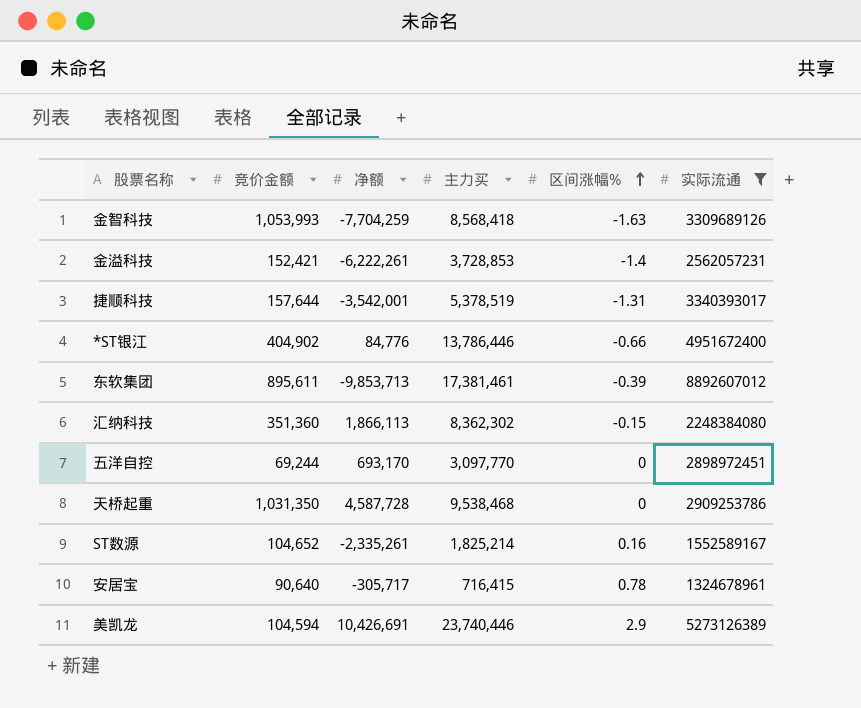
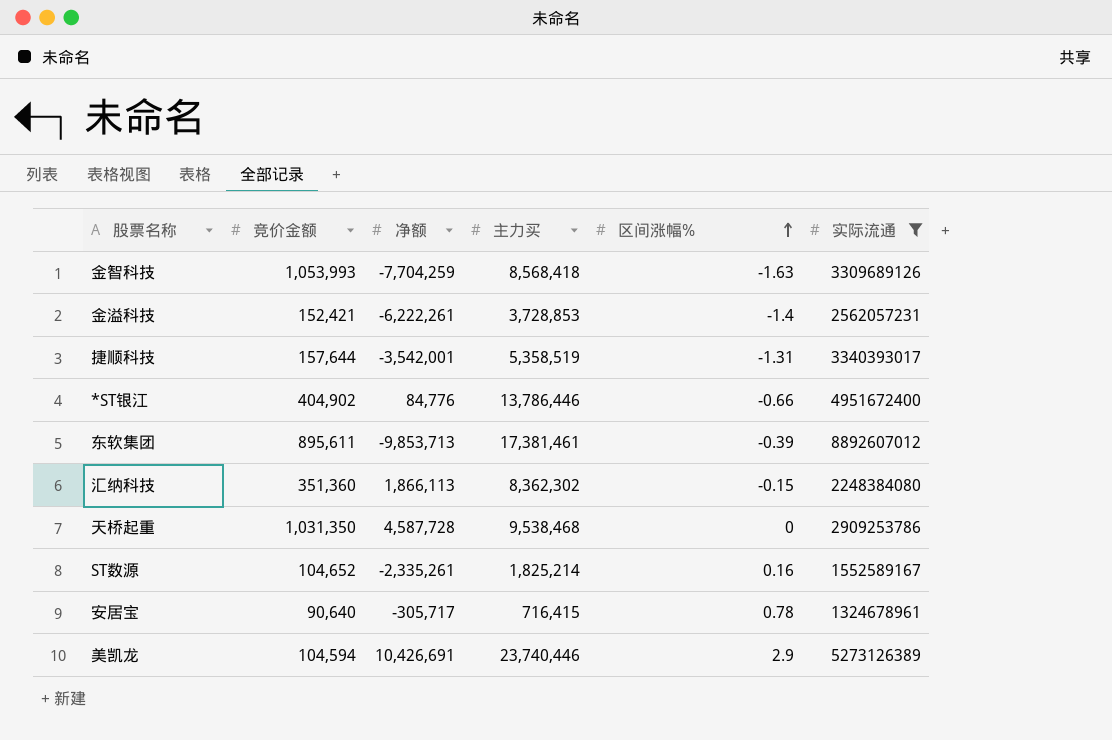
row 五洋自控: 69,244 | 693,170 | 3,097,770 | 0 | 2898972451 -> none
捷顺科技 | 主力买: 5,378,519 -> 5,358,519

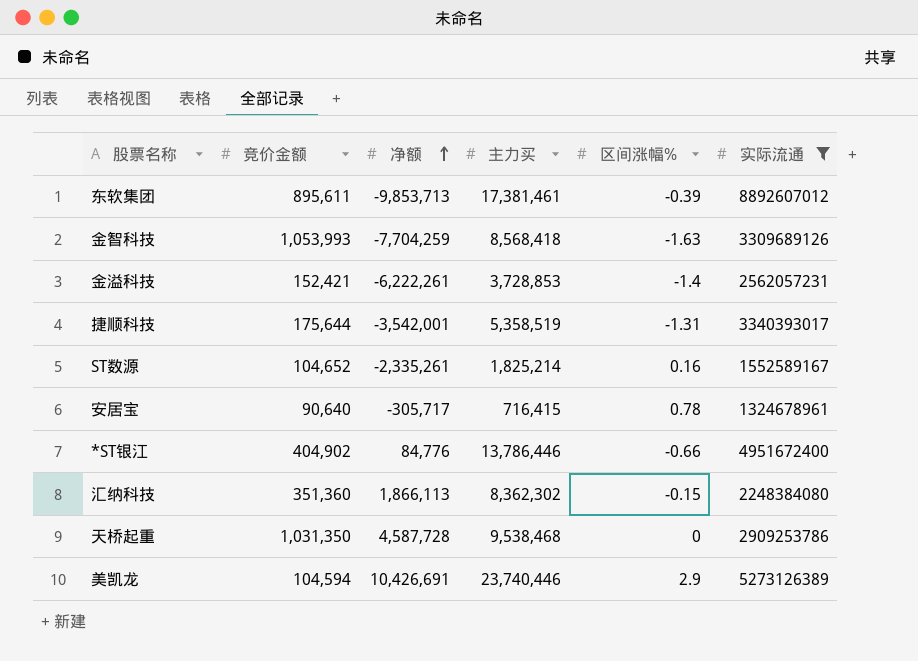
row order: 区间涨幅% ascending -> 净额 ascending
捷顺科技 | 竞价金额: 157,644 -> 175,644

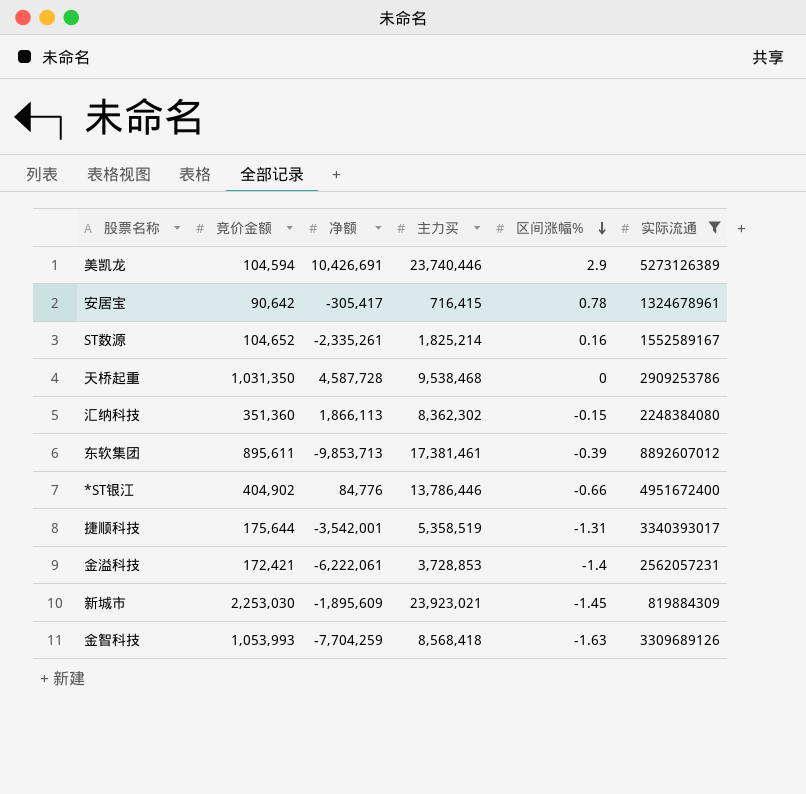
row order: 净额 ascending -> 区间涨幅% descending
安居宝 | 竞价金额: 90,640 -> 90,642
安居宝 | 净额: -305,717 -> -305,417
金溢科技 | 竞价金额: 152,421 -> 172,421
金溢科技 | 净额: -6,222,261 -> -6,222,061
row 新城市: none -> 2,253,030 | -1,895,609 | 23,923,021 | -1.45 | 819884309

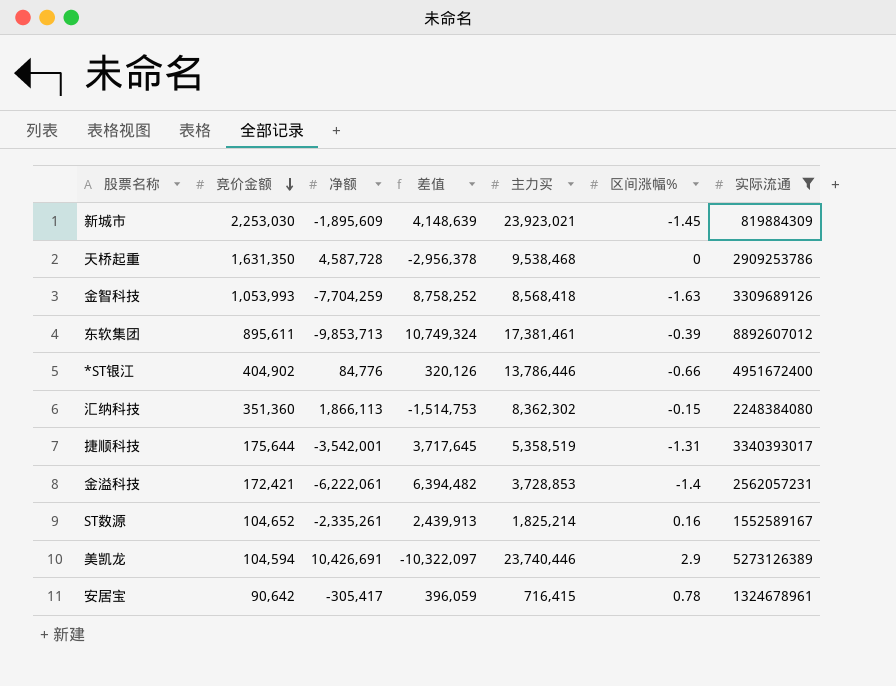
row order: 区间涨幅% descending -> 竞价金额 descending
column 差值 | formula: none -> [竞价金额] - [净额]
天桥起重 | 竞价金额: 1,031,350 -> 1,631,350

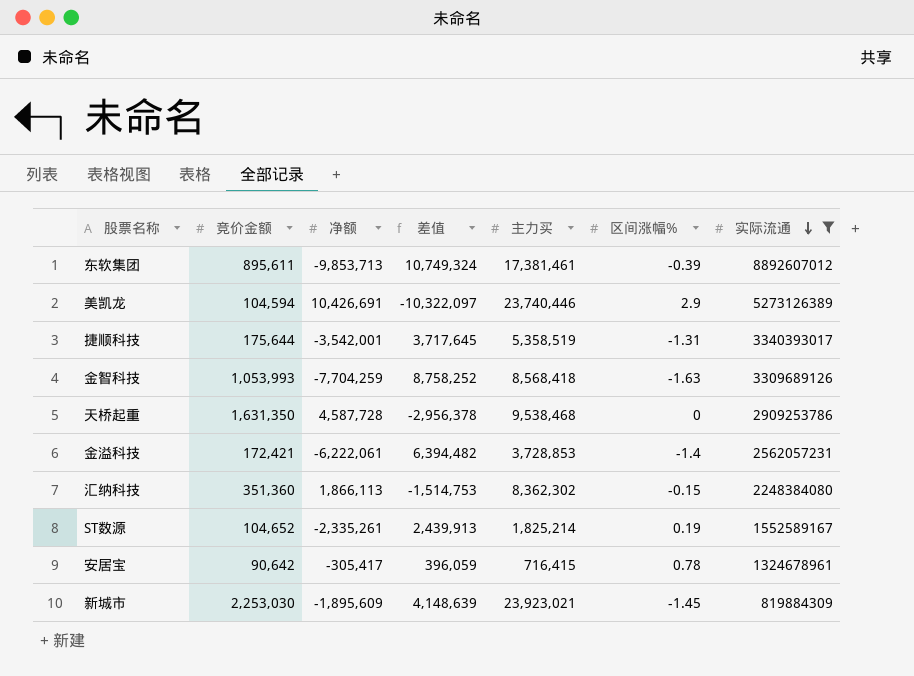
row order: 竞价金额 descending -> 实际流通 descending
row *ST银江: 404,902 | 84,776 | 320,126 | 13,786,446 | -0.66 | 4951672400 -> none
ST数源 | 区间涨幅%: 0.16 -> 0.19

